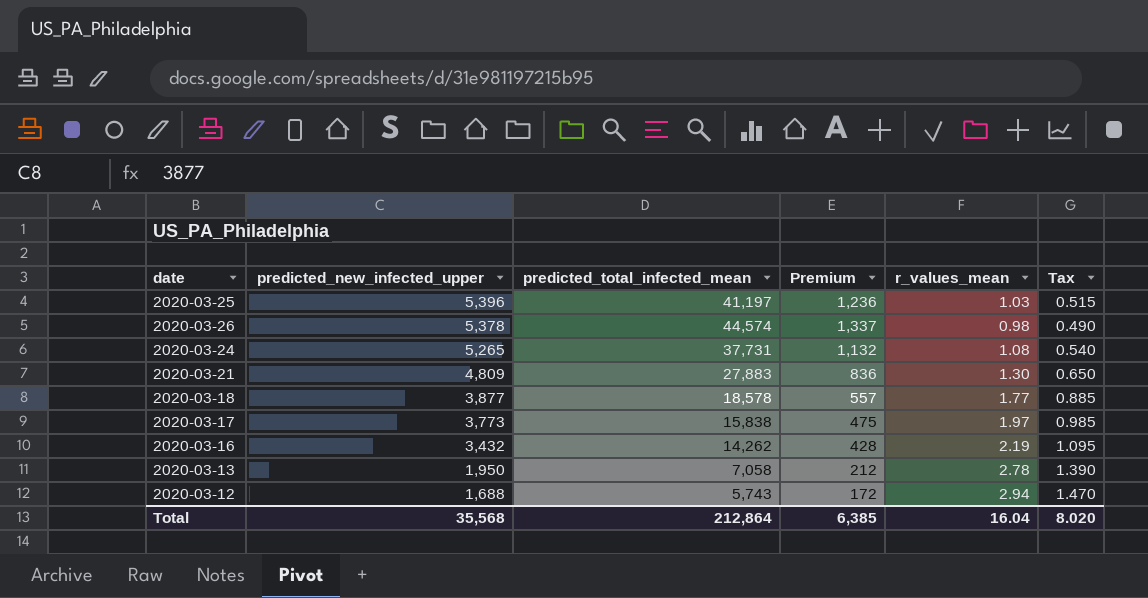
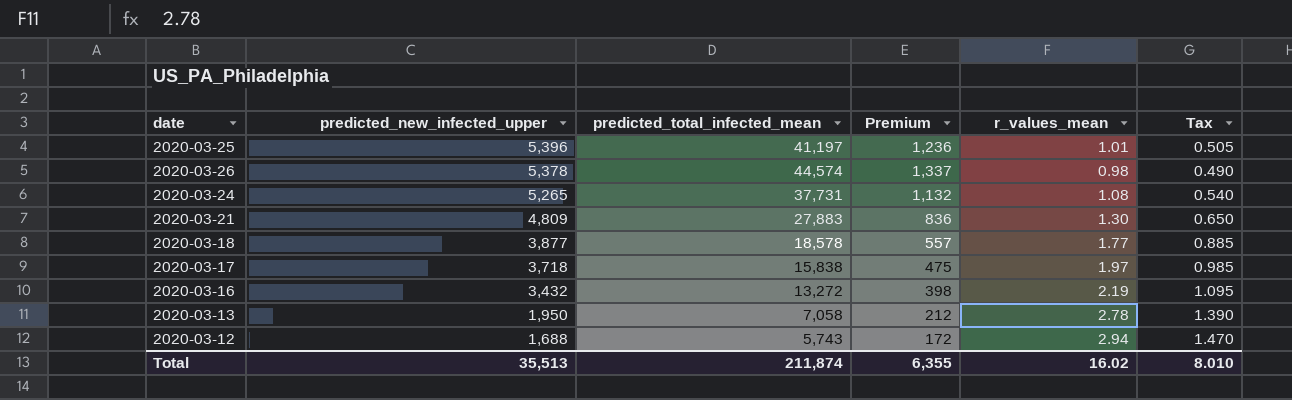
2020-03-25 | r_values_mean: 1.03 -> 1.01
2020-03-25 | Tax: 0.515 -> 0.505
2020-03-17 | predicted_new_infected_upper: 3,773 -> 3,718
2020-03-16 | predicted_total_infected_mean: 14,262 -> 13,272
2020-03-16 | Premium: 428 -> 398
Total | predicted_new_infected_upper: 35,568 -> 35,513
Total | predicted_total_infected_mean: 212,864 -> 211,874
Total | Premium: 6,385 -> 6,355
Total | r_values_mean: 16.04 -> 16.02
Total | Tax: 8.020 -> 8.010

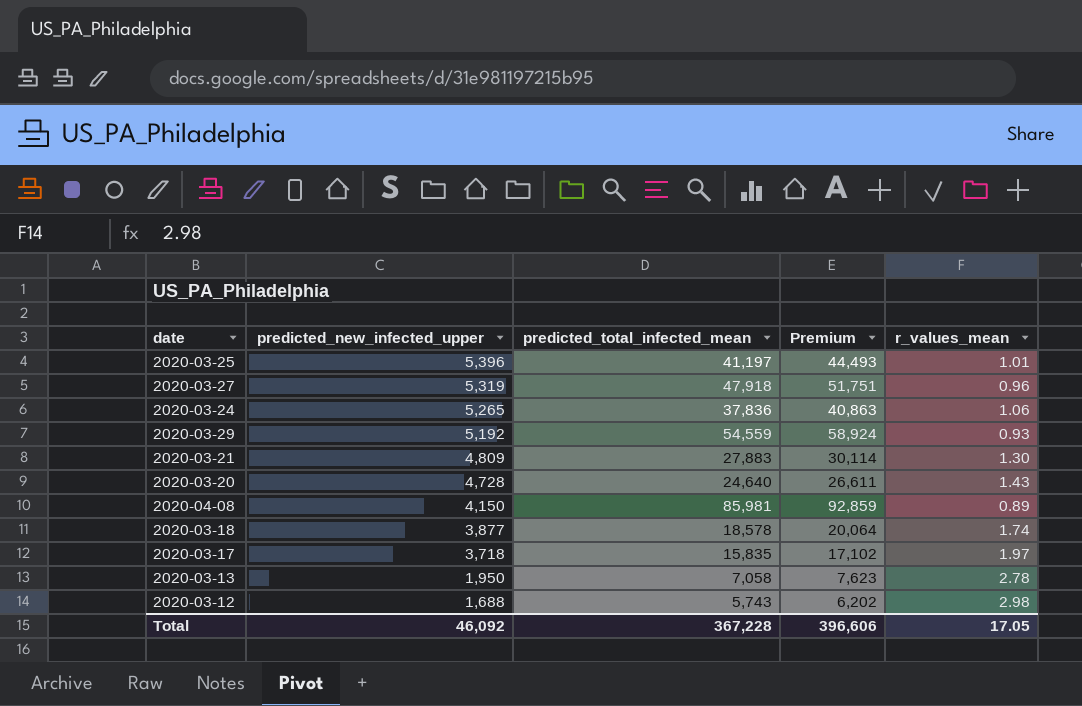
column Tax | formula: [r_values_mean] * 0.5 -> none
column Premium | formula: [predicted_total_infected_mean] * 0.03 -> [predicted_total_infected_mean] * 1.08
row 2020-03-26: 5,378 | 44,574 | 1,337 | 0.98 | 0.490 -> none
row 2020-03-16: 3,432 | 13,272 | 398 | 2.19 | 1.095 -> none
row 2020-03-27: none -> 5,319 | 47,918 | 51,751 | 0.96
2020-03-24 | predicted_total_infected_mean: 37,731 -> 37,836
2020-03-24 | r_values_mean: 1.08 -> 1.06
row 2020-03-29: none -> 5,192 | 54,559 | 58,924 | 0.93
row 2020-03-20: none -> 4,728 | 24,640 | 26,611 | 1.43
row 2020-04-08: none -> 4,150 | 85,981 | 92,859 | 0.89
2020-03-18 | r_values_mean: 1.77 -> 1.74
2020-03-17 | predicted_total_infected_mean: 15,838 -> 15,835
2020-03-12 | r_values_mean: 2.94 -> 2.98
Total | predicted_new_infected_upper: 35,513 -> 46,092
Total | predicted_total_infected_mean: 211,874 -> 367,228
Total | Premium: 6,355 -> 396,606
Total | r_values_mean: 16.02 -> 17.05

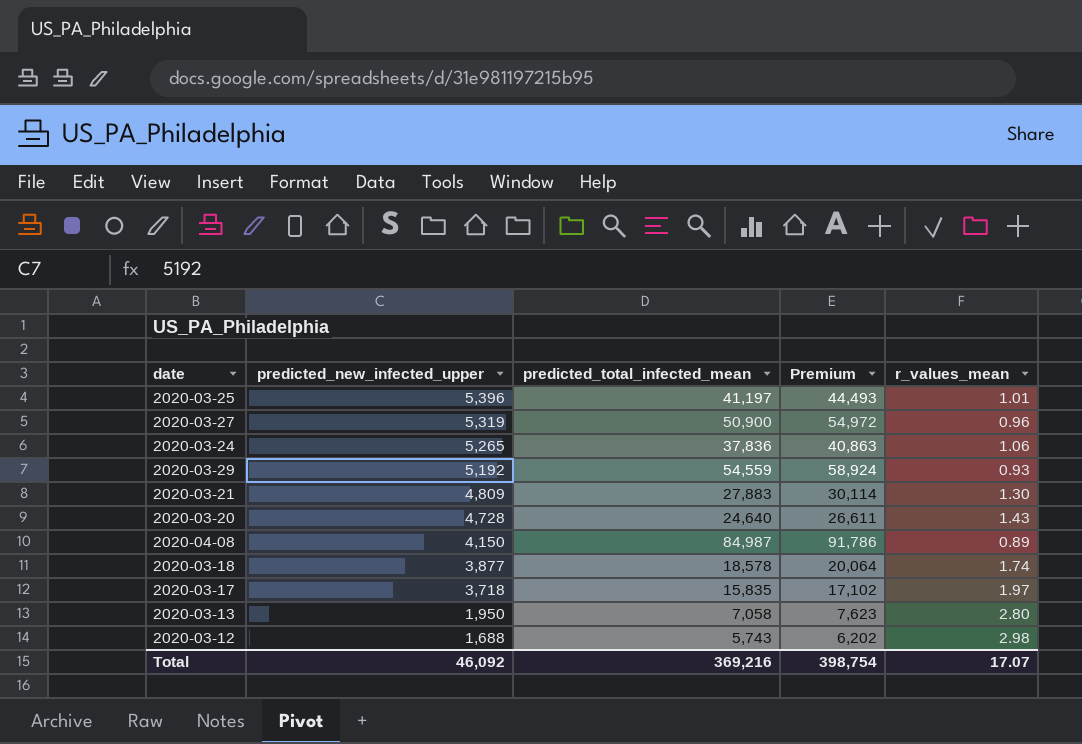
2020-03-27 | predicted_total_infected_mean: 47,918 -> 50,900
2020-03-27 | Premium: 51,751 -> 54,972
2020-04-08 | predicted_total_infected_mean: 85,981 -> 84,987
2020-04-08 | Premium: 92,859 -> 91,786
2020-03-13 | r_values_mean: 2.78 -> 2.80
Total | predicted_total_infected_mean: 367,228 -> 369,216
Total | Premium: 396,606 -> 398,754
Total | r_values_mean: 17.05 -> 17.07

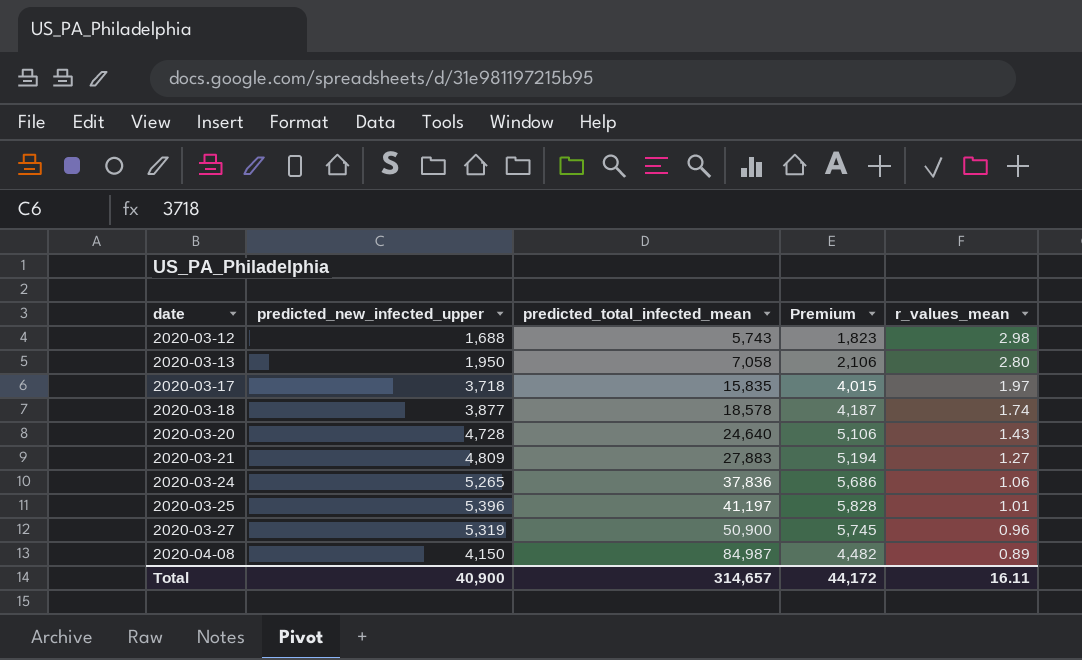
row order: predicted_new_infected_upper descending -> date ascending
column Premium | formula: [predicted_total_infected_mean] * 1.08 -> [predicted_new_infected_upper] * 1.08
row 2020-03-29: 5,192 | 54,559 | 58,924 | 0.93 -> none
2020-03-21 | r_values_mean: 1.30 -> 1.27
Total | predicted_new_infected_upper: 46,092 -> 40,900
Total | predicted_total_infected_mean: 369,216 -> 314,657
Total | Premium: 398,754 -> 44,172
Total | r_values_mean: 17.07 -> 16.11

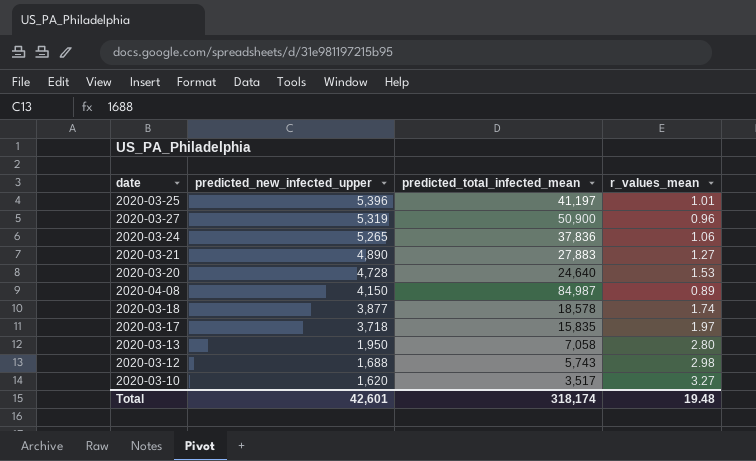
row order: date ascending -> predicted_new_infected_upper descending
column Premium | formula: [predicted_new_infected_upper] * 1.08 -> none
2020-03-21 | predicted_new_infected_upper: 4,809 -> 4,890
2020-03-20 | r_values_mean: 1.43 -> 1.53
row 2020-03-10: none -> 1,620 | 3,517 | 3.27
Total | predicted_new_infected_upper: 40,900 -> 42,601
Total | predicted_total_infected_mean: 314,657 -> 318,174
Total | r_values_mean: 16.11 -> 19.48

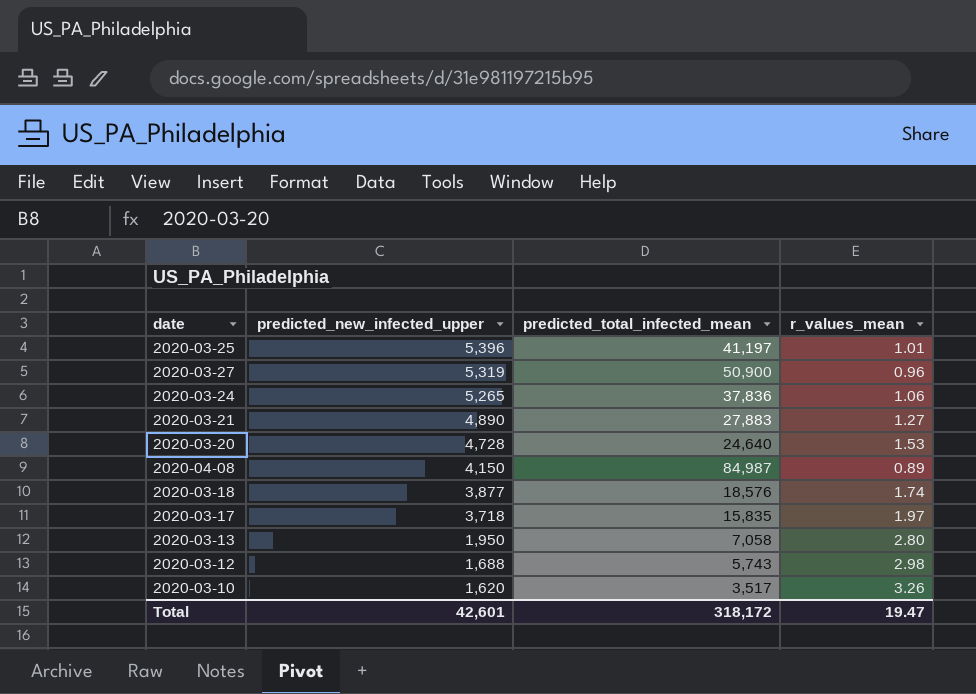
2020-03-18 | predicted_total_infected_mean: 18,578 -> 18,576
2020-03-10 | r_values_mean: 3.27 -> 3.26
Total | predicted_total_infected_mean: 318,174 -> 318,172
Total | r_values_mean: 19.48 -> 19.47

